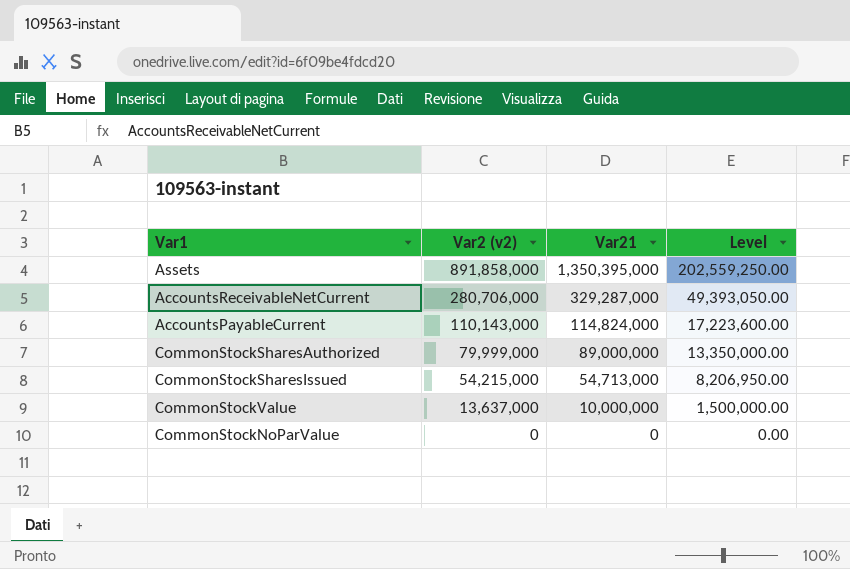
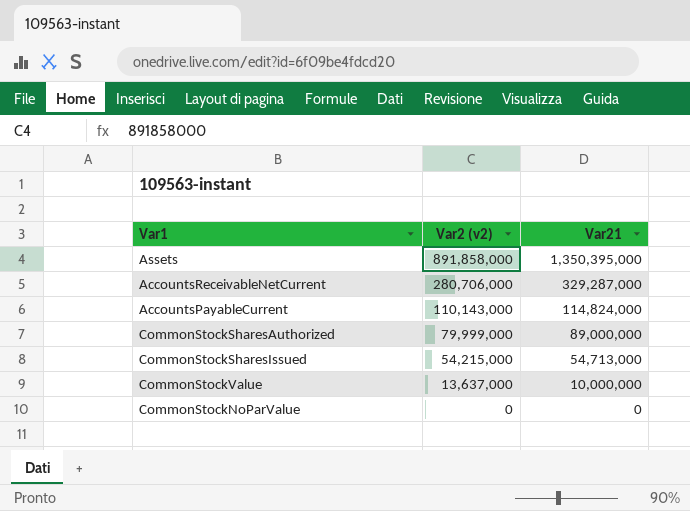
column Level | formula: [Var21] * 0.15 -> none

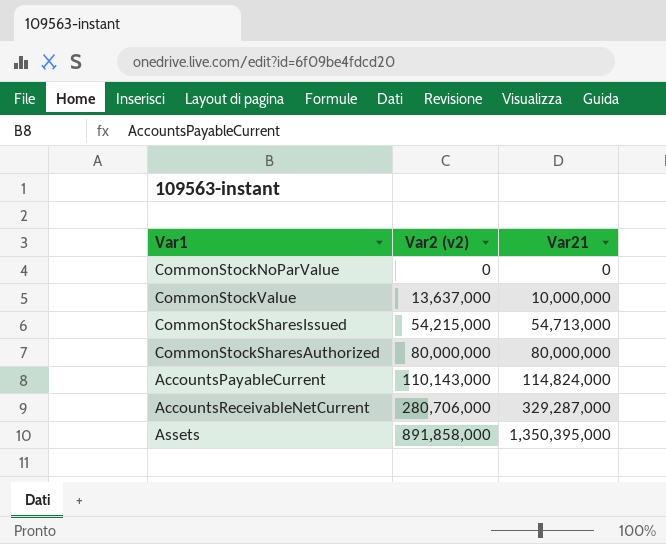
row order: Var2 (v2) descending -> Var2 (v2) ascending
CommonStockSharesAuthorized | Var2 (v2): 79,999,000 -> 80,000,000
CommonStockSharesAuthorized | Var21: 89,000,000 -> 80,000,000

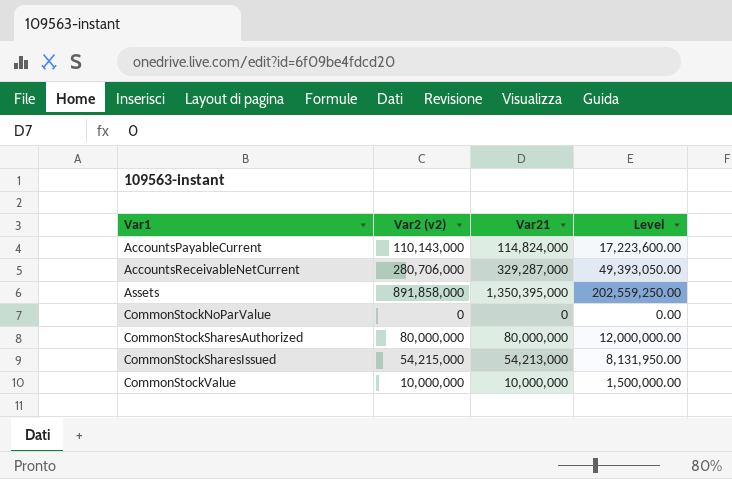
row order: Var2 (v2) ascending -> Var1 ascending
column Level | formula: none -> [Var21] * 0.15
CommonStockSharesIssued | Var21: 54,713,000 -> 54,213,000
CommonStockValue | Var2 (v2): 13,637,000 -> 10,000,000

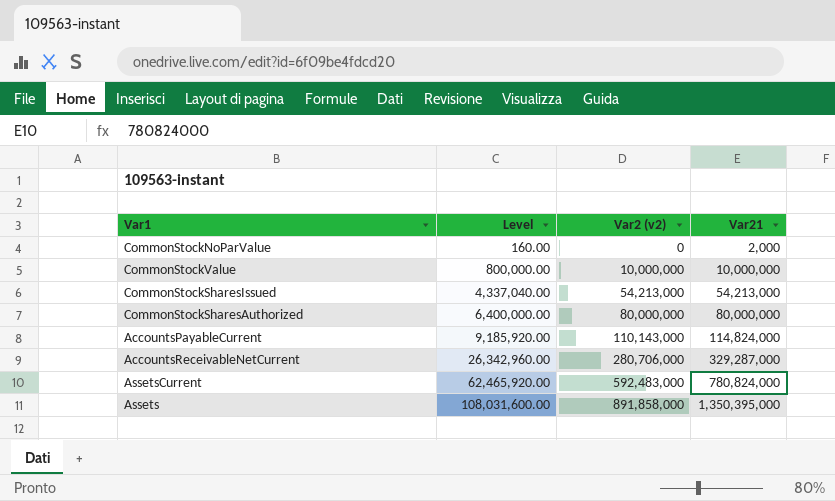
row order: Var1 ascending -> Level ascending
column Level | formula: [Var21] * 0.15 -> [Var21] * 0.08
column Level | position: 4 -> 2
CommonStockNoParValue | Var21: 0 -> 2,000
CommonStockSharesIssued | Var2 (v2): 54,215,000 -> 54,213,000
row AssetsCurrent: none -> 62,465,920.00 | 592,483,000 | 780,824,000

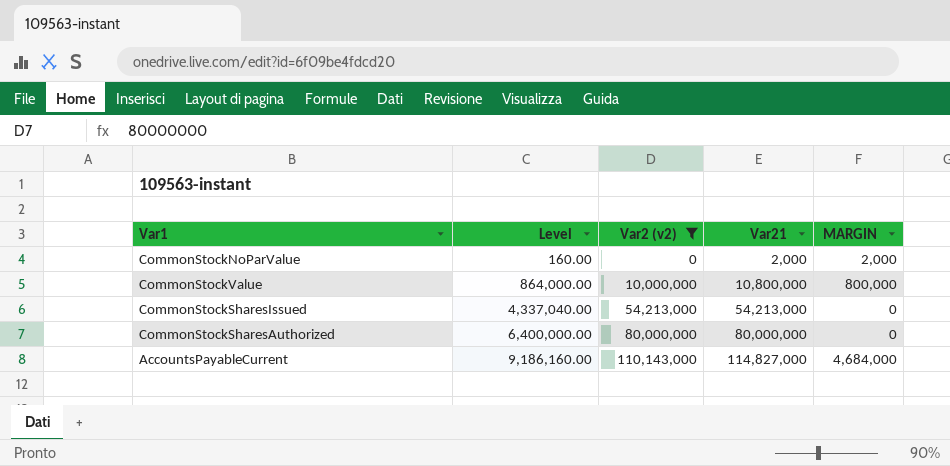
filter: none -> Var2 (v2) <= 110,143,000
column MARGIN | formula: none -> [Var21] - [Var2 (v2)]
CommonStockValue | Level: 800,000.00 -> 864,000.00
CommonStockValue | Var21: 10,000,000 -> 10,800,000
AccountsPayableCurrent | Level: 9,185,920.00 -> 9,186,160.00
AccountsPayableCurrent | Var21: 114,824,000 -> 114,827,000

